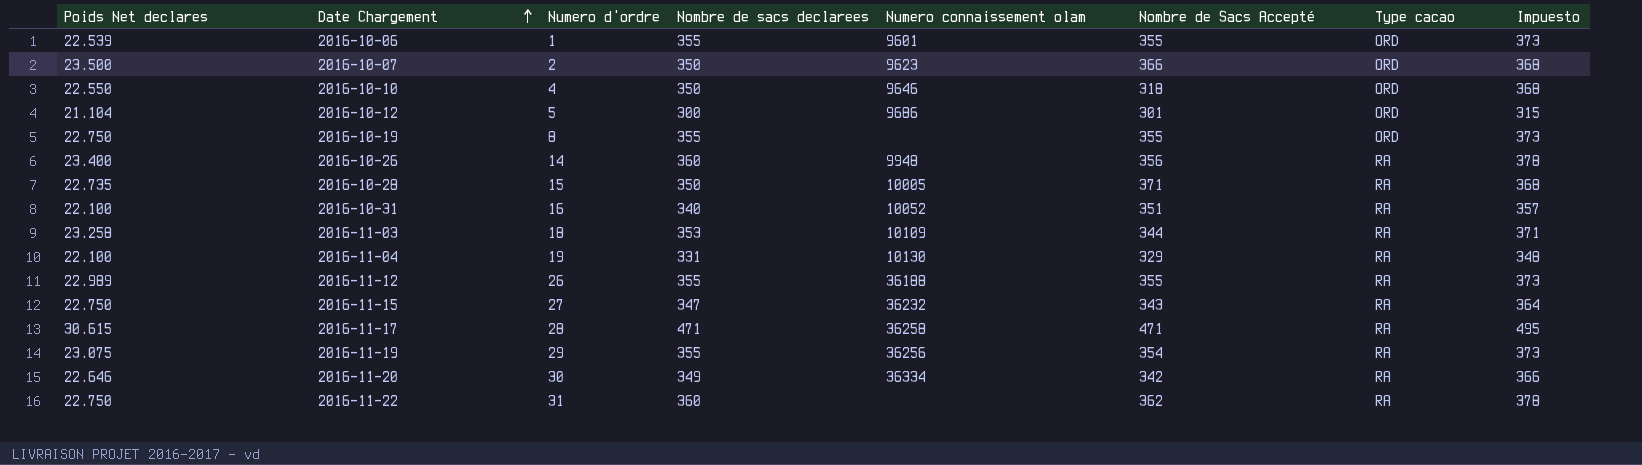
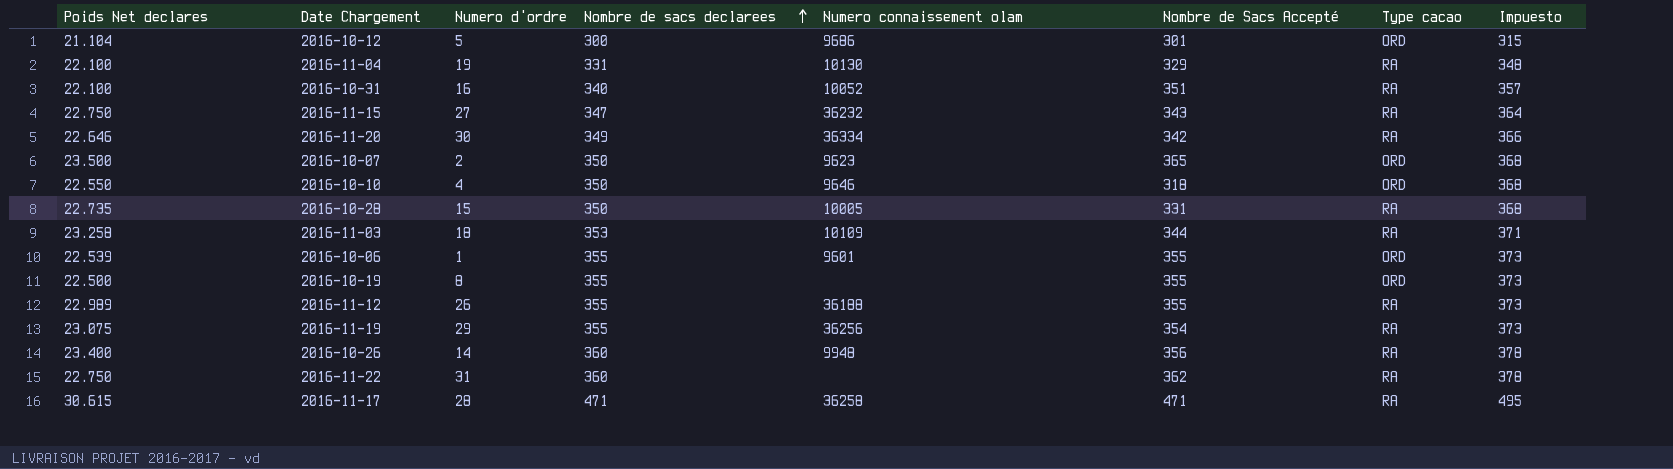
row order: Date Chargement ascending -> Nombre de sacs declarees ascending
2016-10-07 | Nombre de Sacs Accepté: 366 -> 365
2016-10-28 | Nombre de Sacs Accepté: 371 -> 331
2016-10-19 | Poids Net declares: 22.750 -> 22.500

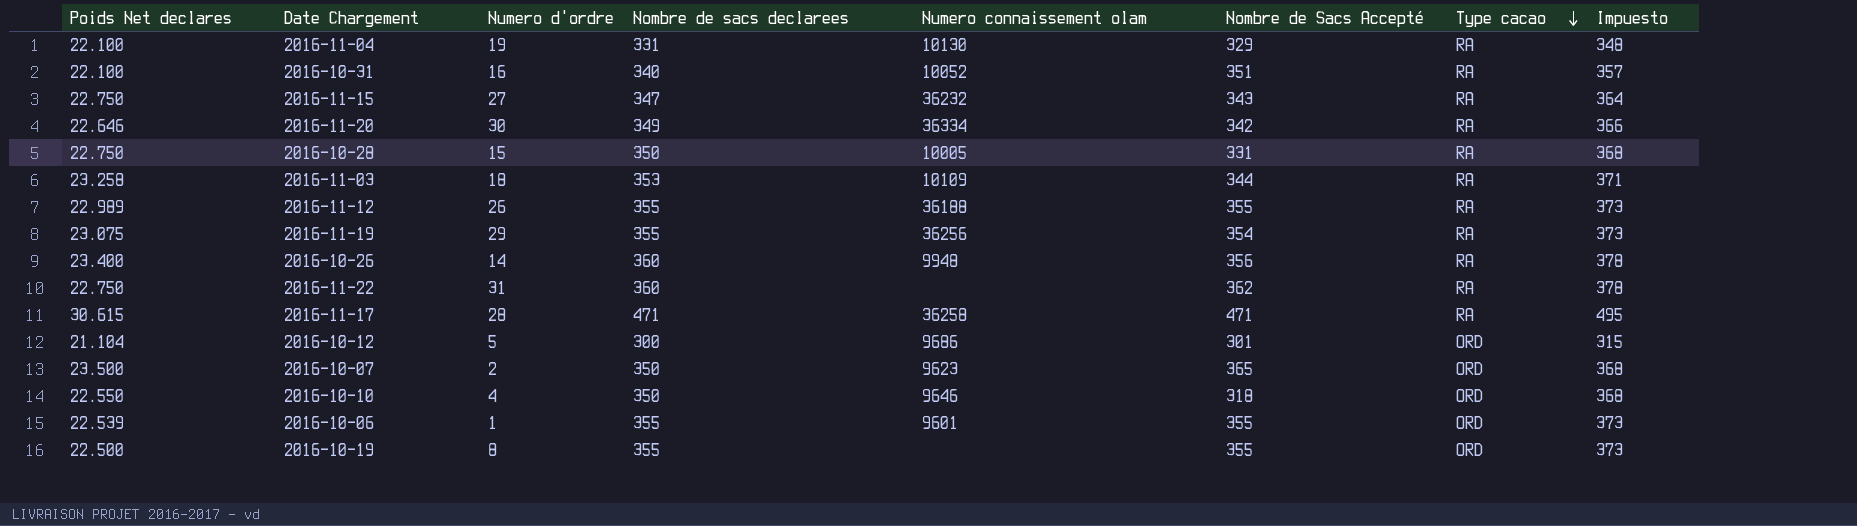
row order: Nombre de sacs declarees ascending -> Type cacao descending
2016-10-28 | Poids Net declares: 22.735 -> 22.750

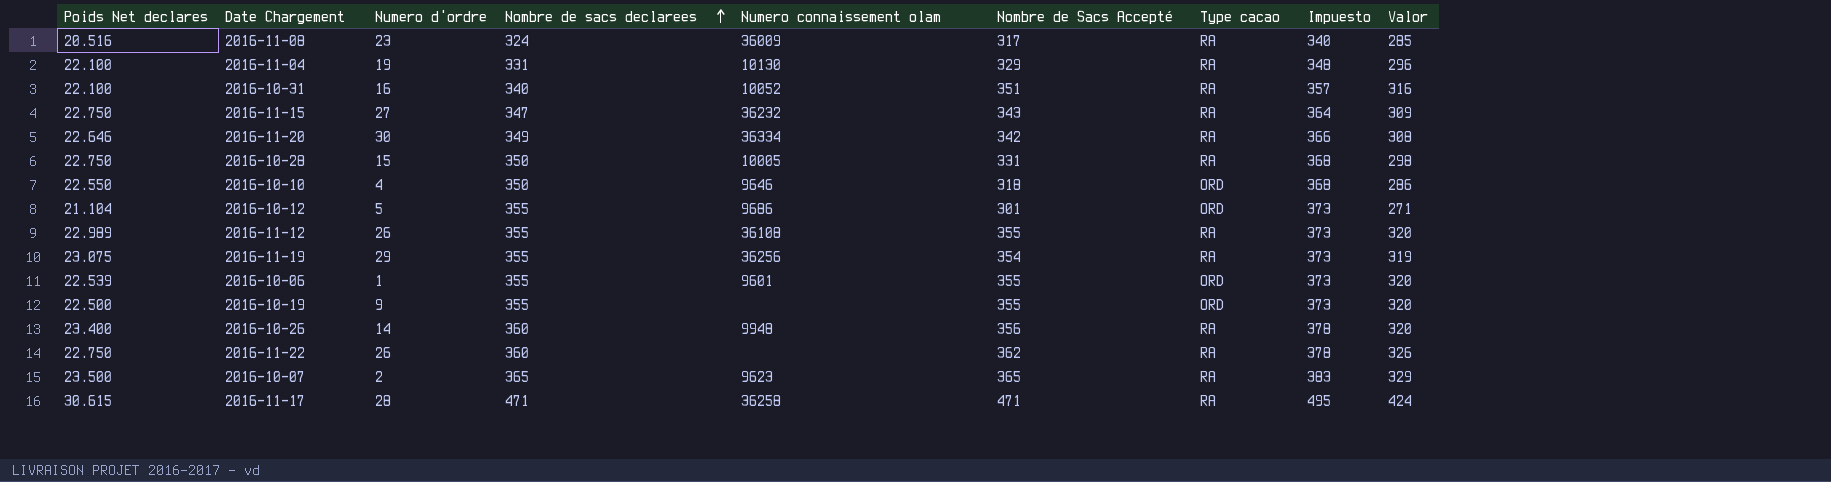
row order: Type cacao descending -> Nombre de sacs declarees ascending
column Valor | formula: none -> [Nombre de Sacs Accepté] * 0,9
row 2016-11-03: 23.258 | 18 | 353 | 10109 | 344 | RA | 371 -> none
row 2016-11-08: none -> 20.516 | 23 | 324 | 36009 | 317 | RA | 340 | 285
2016-10-12 | Nombre de sacs declarees: 300 -> 355
2016-10-12 | Impuesto: 315 -> 373
2016-11-12 | Numero connaissement olam: 36188 -> 36108
2016-10-19 | Numero d'ordre: 8 -> 9
2016-11-22 | Numero d'ordre: 31 -> 26
2016-10-07 | Nombre de sacs declarees: 350 -> 365
2016-10-07 | Type cacao: ORD -> RA
2016-10-07 | Impuesto: 368 -> 383

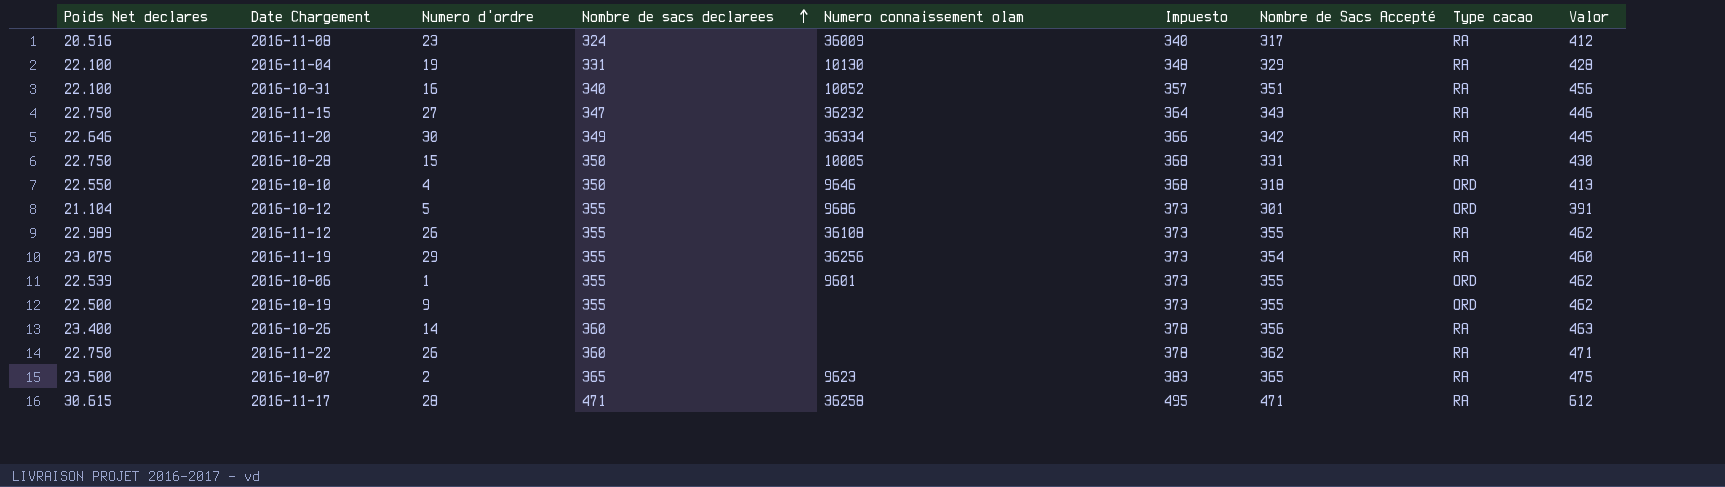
column Impuesto | position: 8 -> 6
column Valor | formula: [Nombre de Sacs Accepté] * 0,9 -> [Nombre de Sacs Accepté] * 1,3
2016-10-26 | Numero connaissement olam: 9948 -> none

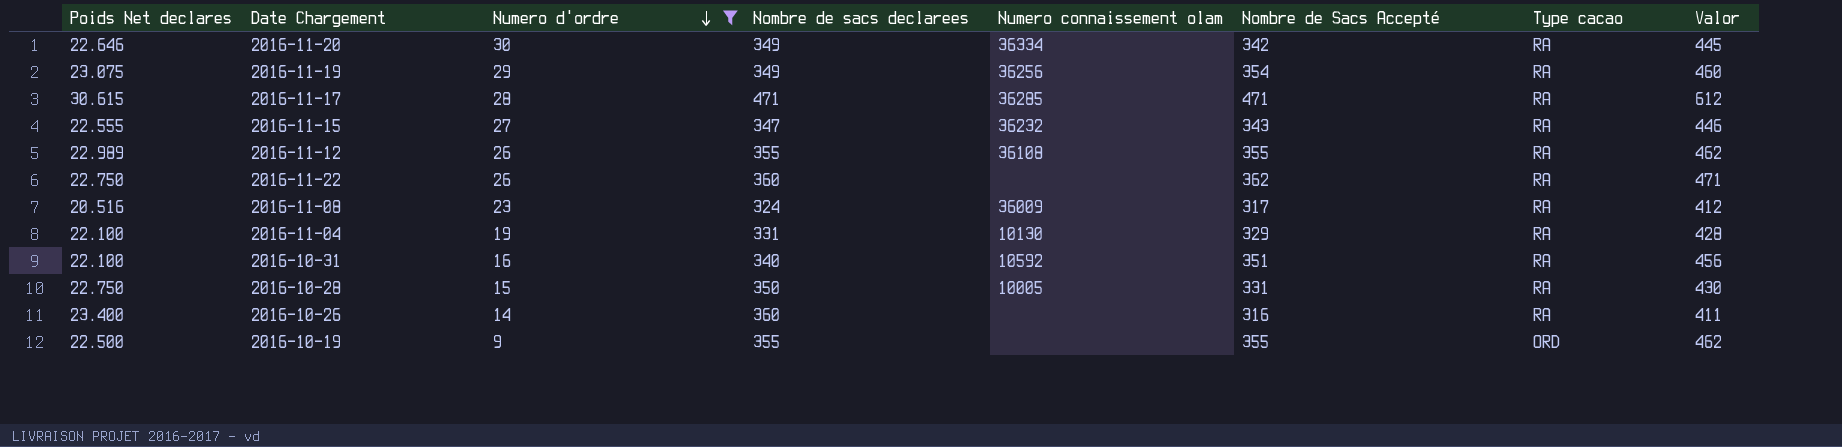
filter: none -> Numero d'ordre >= 9
row order: Nombre de sacs declarees ascending -> Numero d'ordre descending
column Impuesto | formula: [Nombre de sacs declarees] * 1,05 -> none
2016-11-19 | Nombre de sacs declarees: 355 -> 349
2016-11-17 | Numero connaissement olam: 36258 -> 36285
2016-11-15 | Poids Net declares: 22.750 -> 22.555
2016-10-31 | Numero connaissement olam: 10052 -> 10592
2016-10-26 | Nombre de Sacs Accepté: 356 -> 316
2016-10-26 | Valor: 463 -> 411

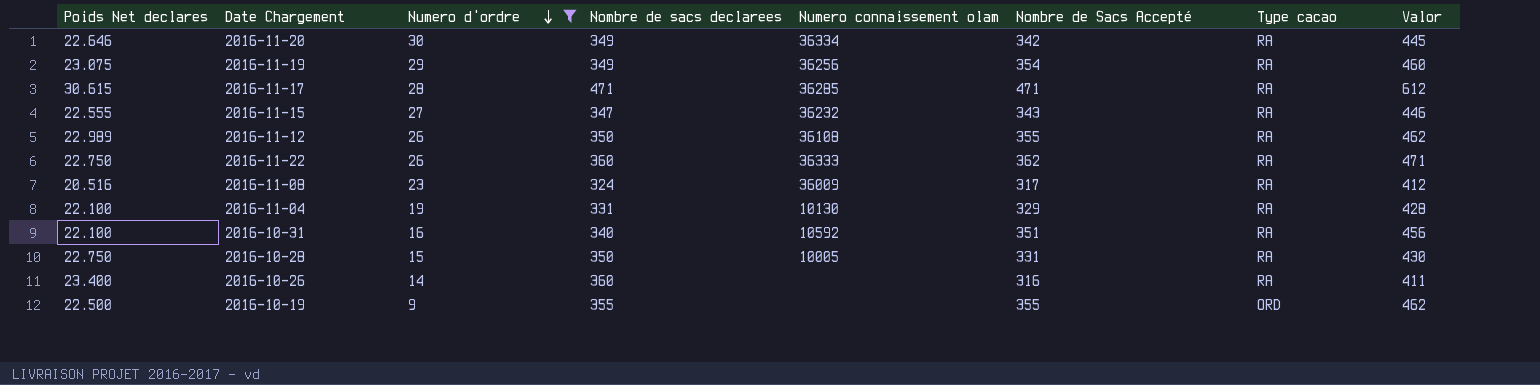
2016-11-12 | Nombre de sacs declarees: 355 -> 350
2016-11-22 | Numero connaissement olam: none -> 36333

